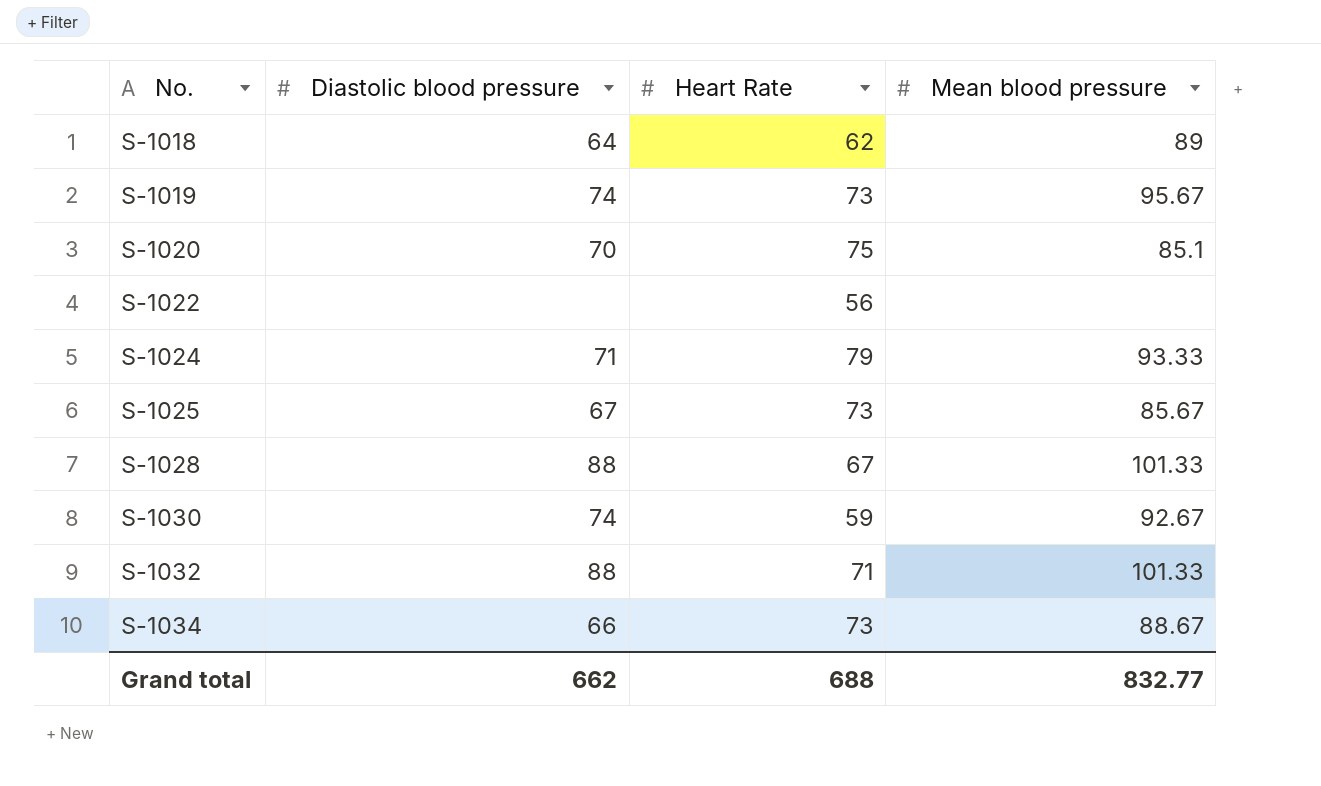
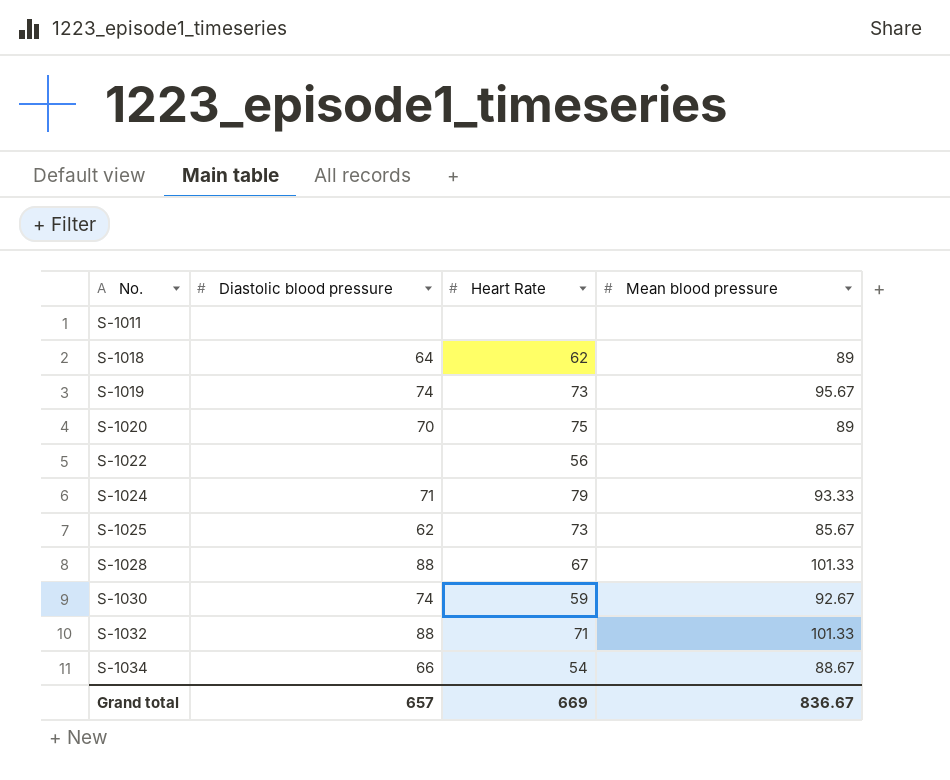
row S-1011: none -> none | none | none
S-1020 | Mean blood pressure: 85.1 -> 89
S-1025 | Diastolic blood pressure: 67 -> 62
S-1034 | Heart Rate: 73 -> 54
Grand total | Diastolic blood pressure: 662 -> 657
Grand total | Heart Rate: 688 -> 669
Grand total | Mean blood pressure: 832.77 -> 836.67

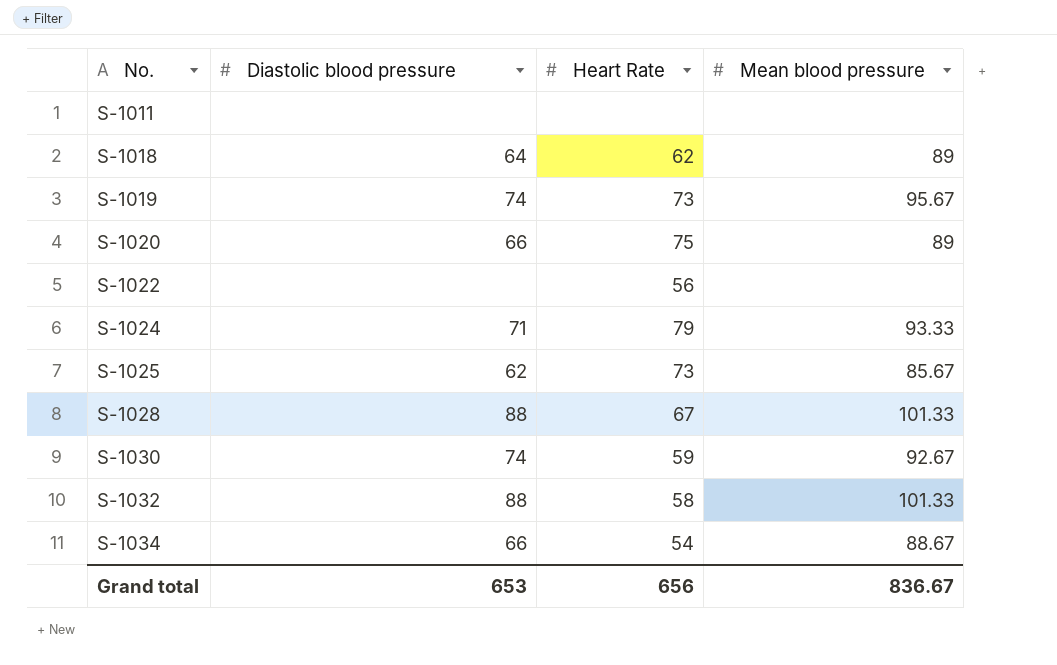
S-1020 | Diastolic blood pressure: 70 -> 66
S-1032 | Heart Rate: 71 -> 58
Grand total | Diastolic blood pressure: 657 -> 653
Grand total | Heart Rate: 669 -> 656

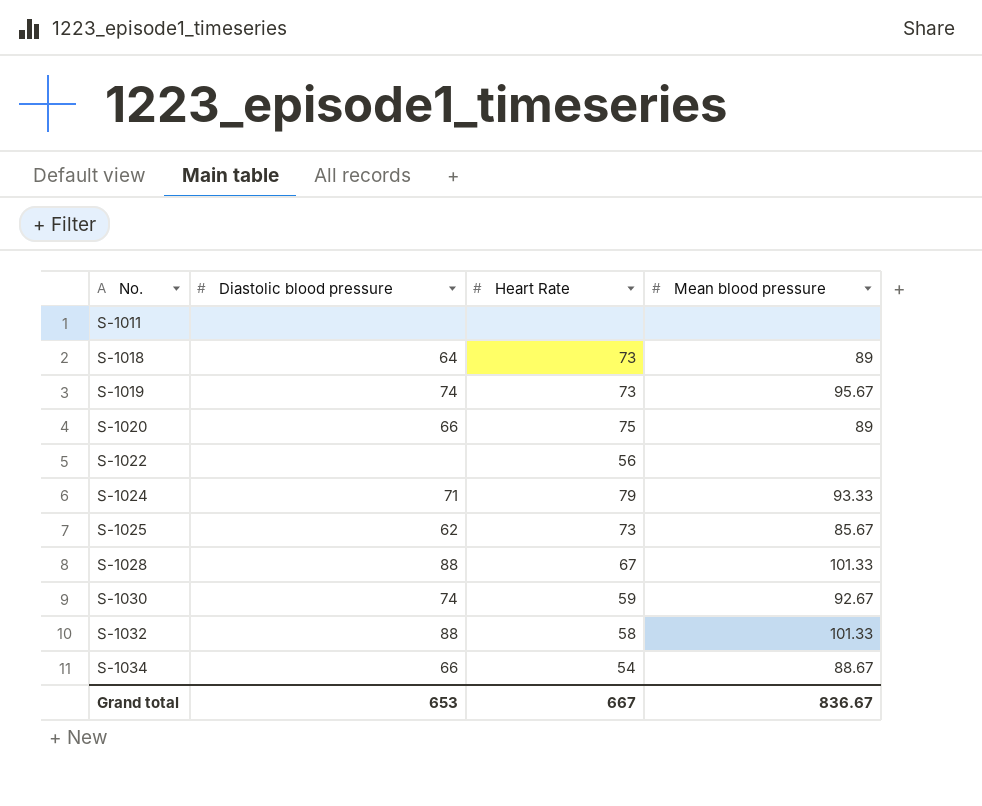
S-1018 | Heart Rate: 62 -> 73
Grand total | Heart Rate: 656 -> 667

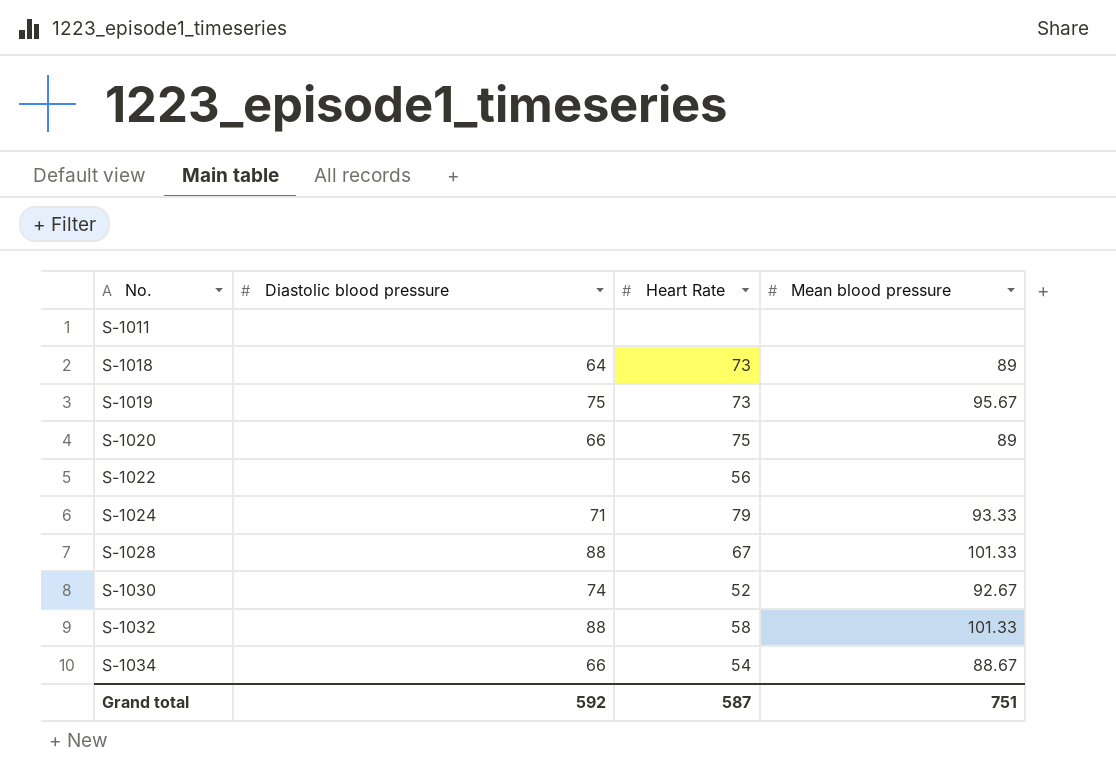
row S-1025: 62 | 73 | 85.67 -> none
S-1019 | Diastolic blood pressure: 74 -> 75
S-1030 | Heart Rate: 59 -> 52
Grand total | Diastolic blood pressure: 653 -> 592
Grand total | Heart Rate: 667 -> 587
Grand total | Mean blood pressure: 836.67 -> 751

